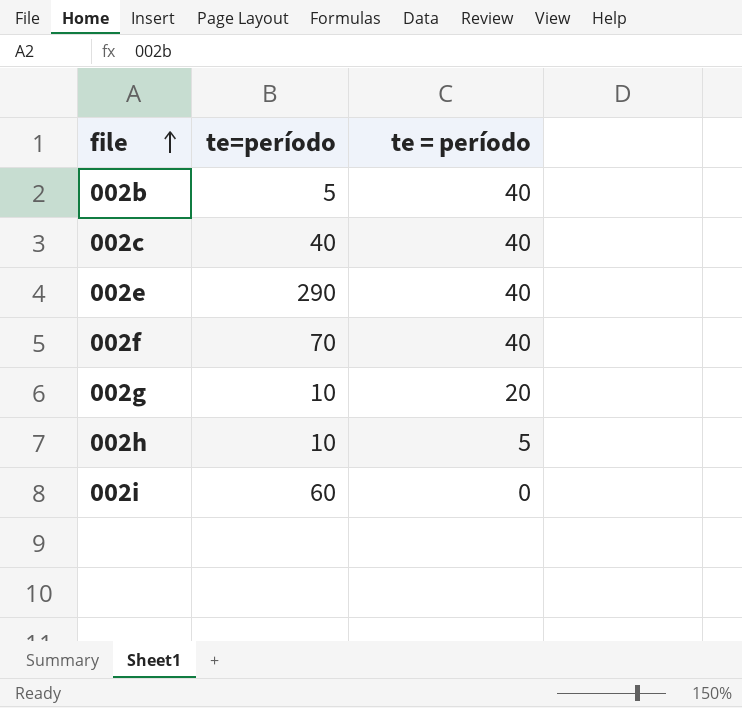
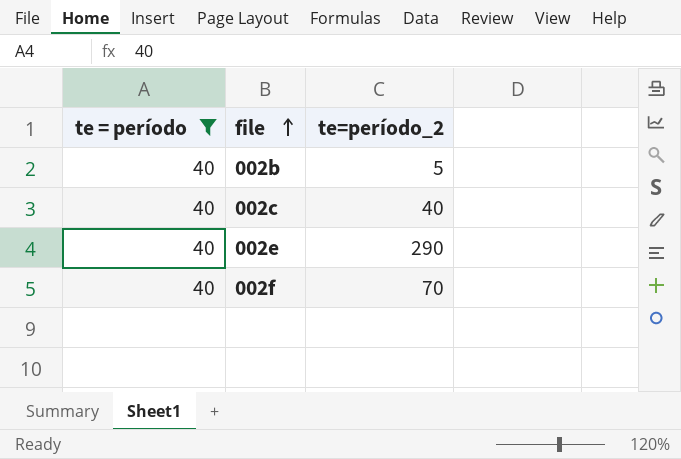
filter: none -> te = período = 40
column te = período | position: 3 -> 1
column name: te=período -> te=período_2

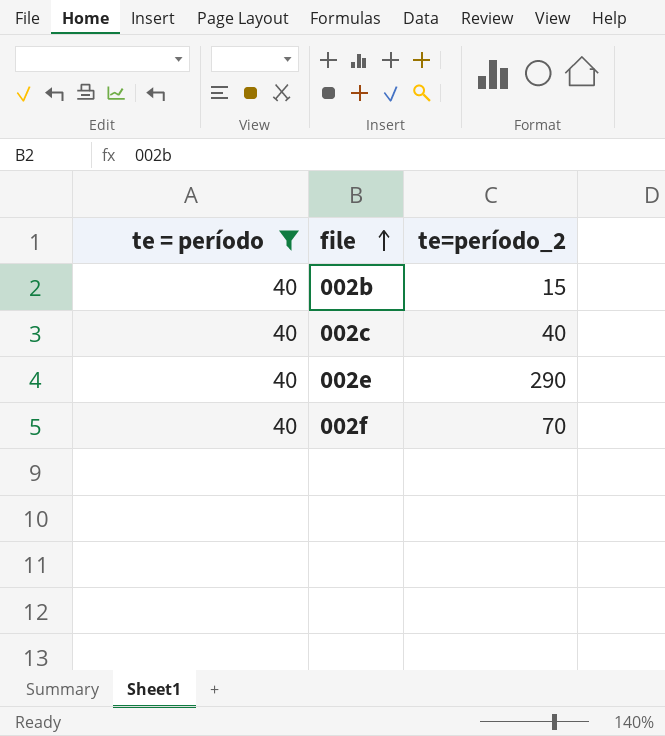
002b | te=período_2: 5 -> 15

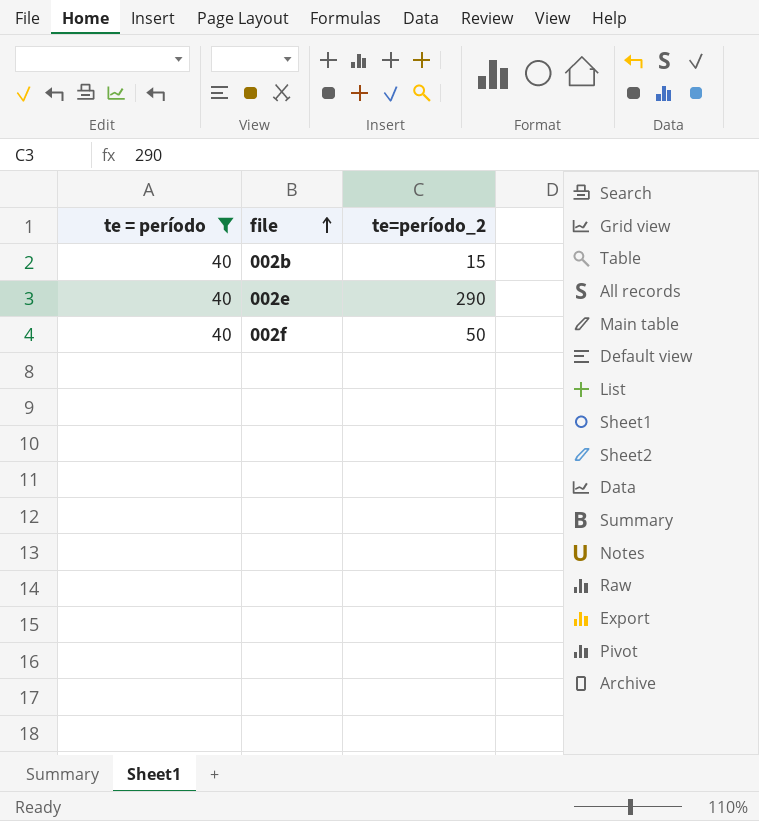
row 002c: 40 | 40 -> none
002f | te=período_2: 70 -> 50

